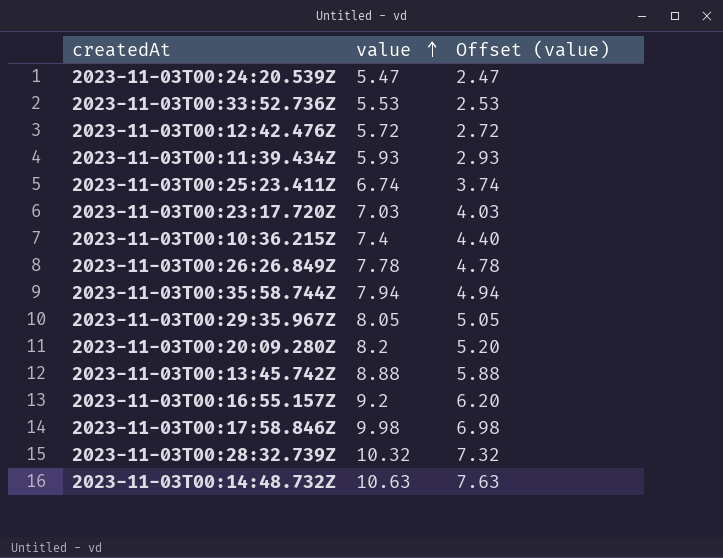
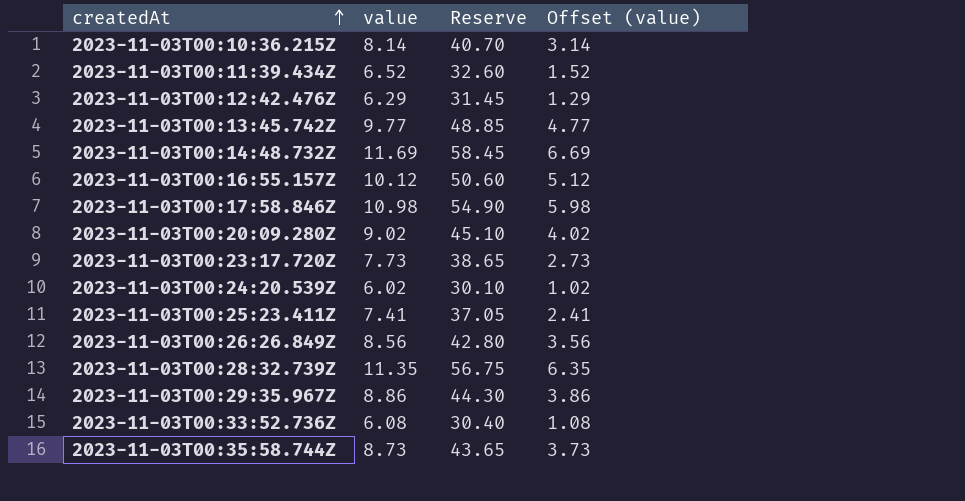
row order: value ascending -> createdAt ascending
column Reserve | formula: none -> [value] * 5
column Offset (value) | formula: [value] - 3 -> [value] - 5
2023-11-03T00:10:36.215Z | value: 7.4 -> 8.14
2023-11-03T00:11:39.434Z | value: 5.93 -> 6.52
2023-11-03T00:12:42.476Z | value: 5.72 -> 6.29
2023-11-03T00:13:45.742Z | value: 8.88 -> 9.77
2023-11-03T00:14:48.732Z | value: 10.63 -> 11.69
2023-11-03T00:16:55.157Z | value: 9.2 -> 10.12
2023-11-03T00:17:58.846Z | value: 9.98 -> 10.98
2023-11-03T00:20:09.280Z | value: 8.2 -> 9.02
2023-11-03T00:23:17.720Z | value: 7.03 -> 7.73
2023-11-03T00:24:20.539Z | value: 5.47 -> 6.02
2023-11-03T00:25:23.411Z | value: 6.74 -> 7.41
2023-11-03T00:26:26.849Z | value: 7.78 -> 8.56
2023-11-03T00:28:32.739Z | value: 10.32 -> 11.35
2023-11-03T00:29:35.967Z | value: 8.05 -> 8.86
2023-11-03T00:33:52.736Z | value: 5.53 -> 6.08
2023-11-03T00:35:58.744Z | value: 7.94 -> 8.73

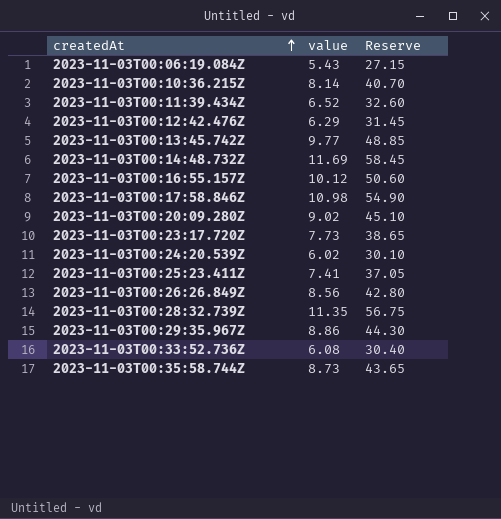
column Offset (value) | formula: [value] - 5 -> none
row 2023-11-03T00:06:19.084Z: none -> 5.43 | 27.15

